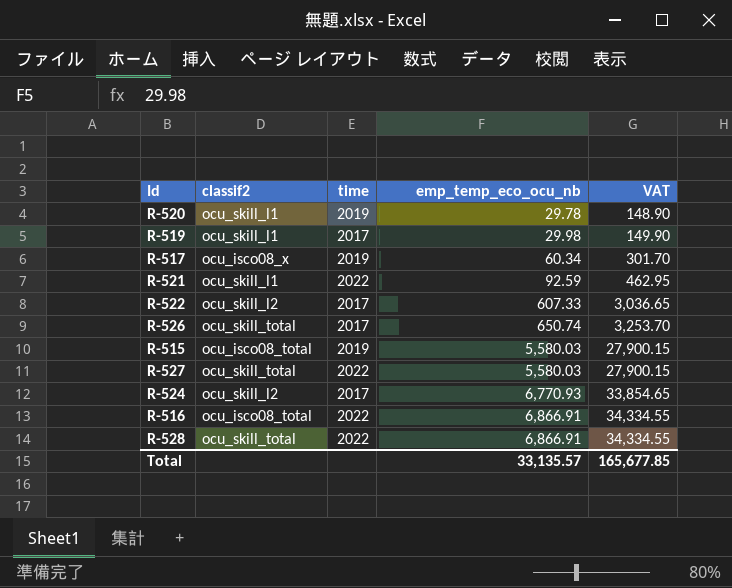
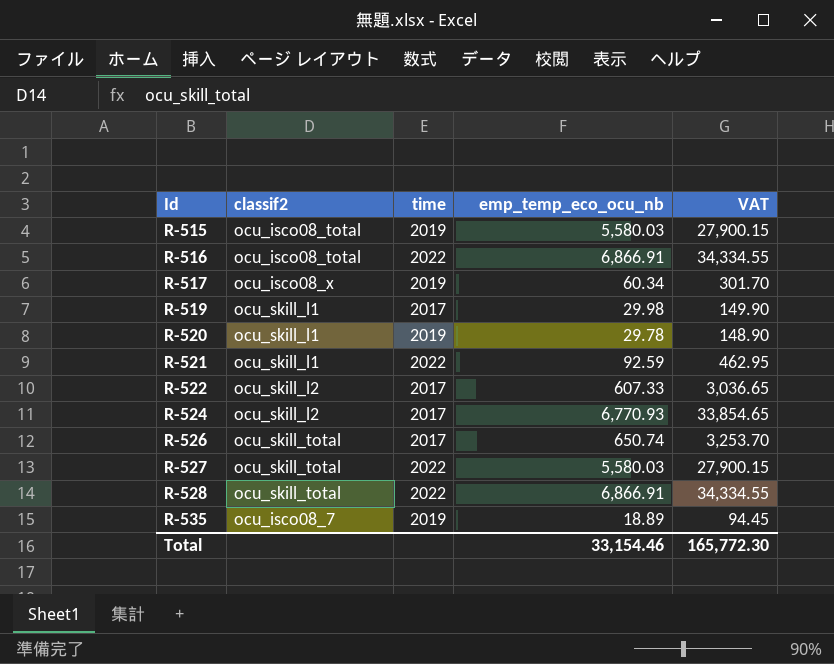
row order: emp_temp_eco_ocu_nb ascending -> Id ascending
row R-535: none -> ocu_isco08_7 | 2019 | 18.89 | 94.45
Total | emp_temp_eco_ocu_nb: 33,135.57 -> 33,154.46
Total | VAT: 165,677.85 -> 165,772.30

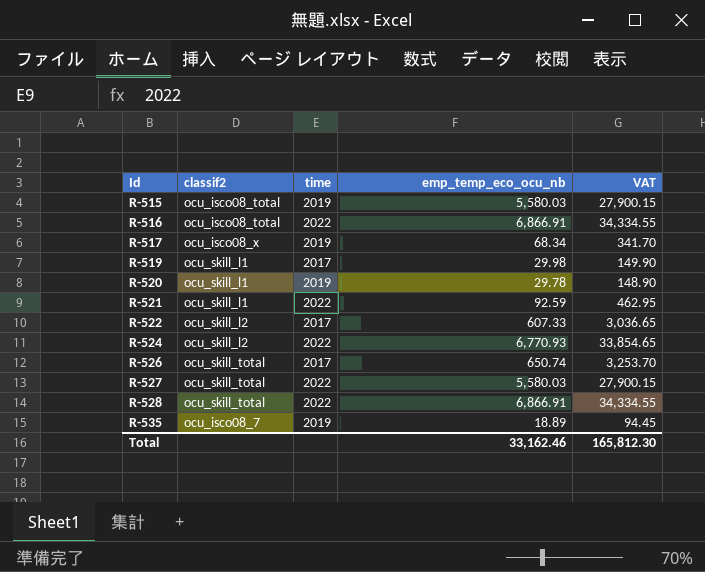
R-517 | emp_temp_eco_ocu_nb: 60.34 -> 68.34
R-517 | VAT: 301.70 -> 341.70
R-524 | time: 2017 -> 2022
Total | emp_temp_eco_ocu_nb: 33,154.46 -> 33,162.46
Total | VAT: 165,772.30 -> 165,812.30

